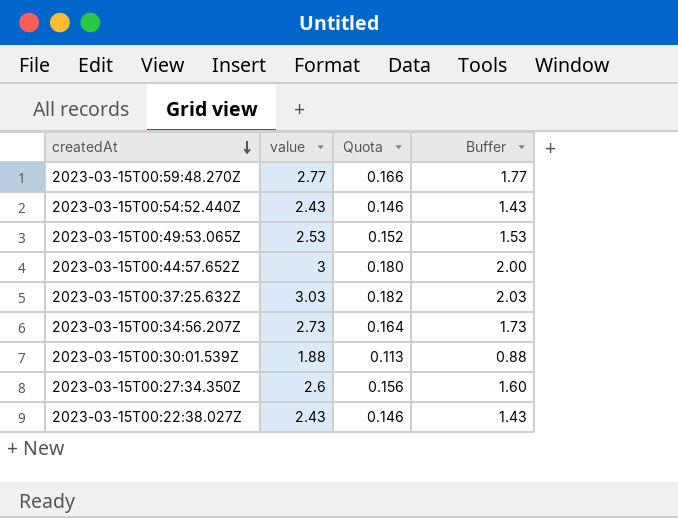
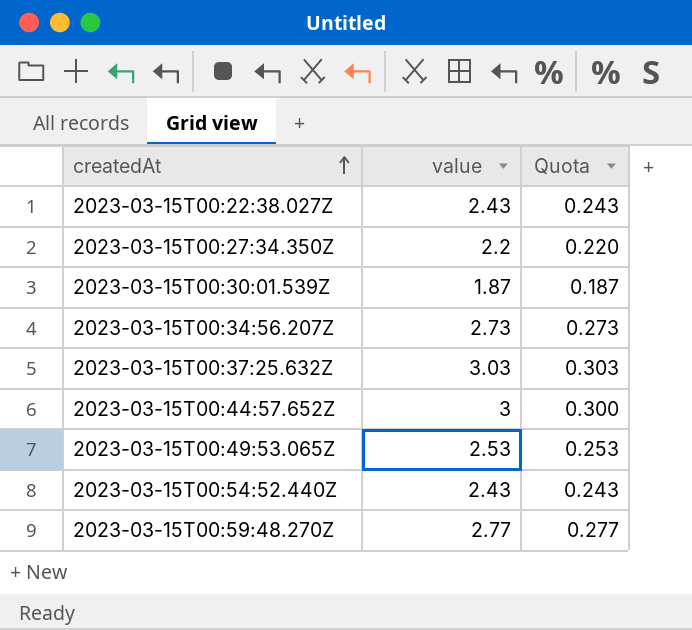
row order: createdAt descending -> createdAt ascending
column Buffer | formula: [value] - 1 -> none
column Quota | formula: [value] * 0.06 -> [value] * 0.1
2023-03-15T00:27:34.350Z | value: 2.6 -> 2.2
2023-03-15T00:30:01.539Z | value: 1.88 -> 1.87

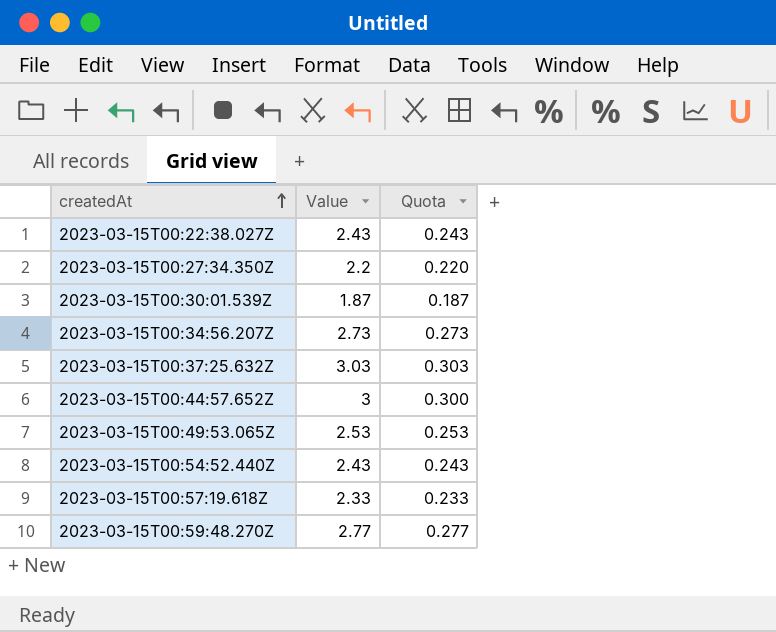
column name: value -> Value
row 2023-03-15T00:57:19.618Z: none -> 2.33 | 0.233

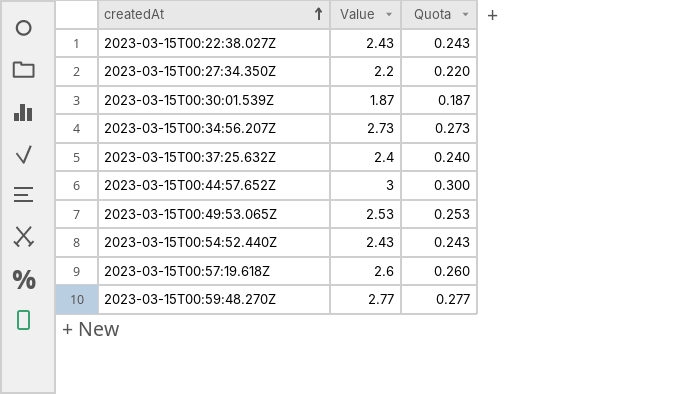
2023-03-15T00:37:25.632Z | Value: 3.03 -> 2.4
2023-03-15T00:37:25.632Z | Quota: 0.303 -> 0.240
2023-03-15T00:57:19.618Z | Value: 2.33 -> 2.6
2023-03-15T00:57:19.618Z | Quota: 0.233 -> 0.260

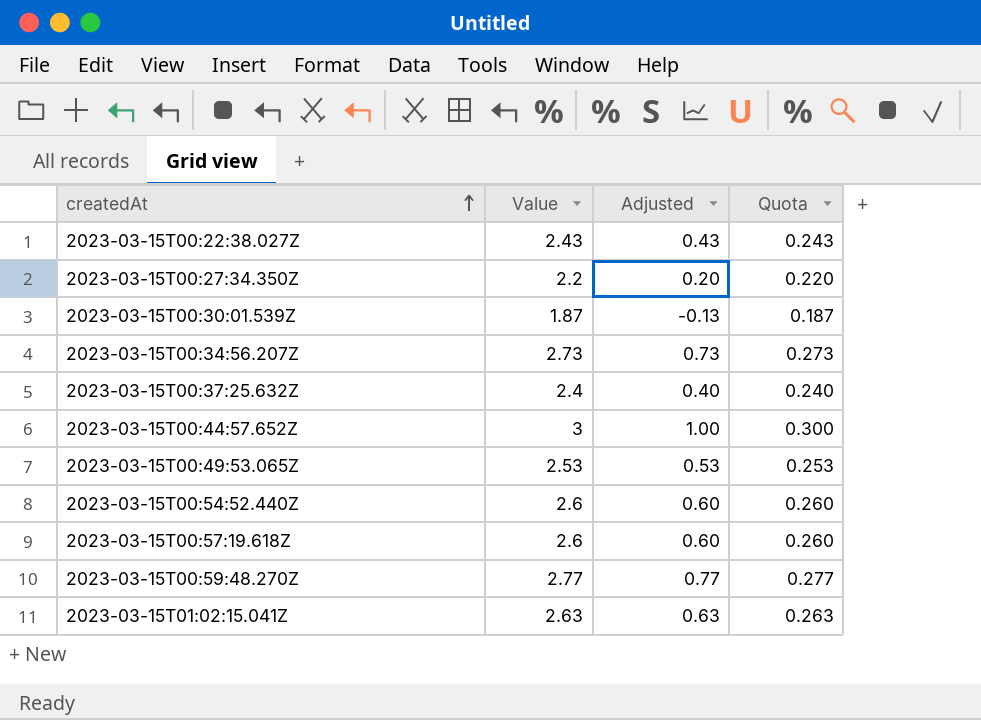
column Adjusted | formula: none -> [Value] - 2
2023-03-15T00:54:52.440Z | Value: 2.43 -> 2.6
2023-03-15T00:54:52.440Z | Quota: 0.243 -> 0.260
row 2023-03-15T01:02:15.041Z: none -> 2.63 | 0.63 | 0.263

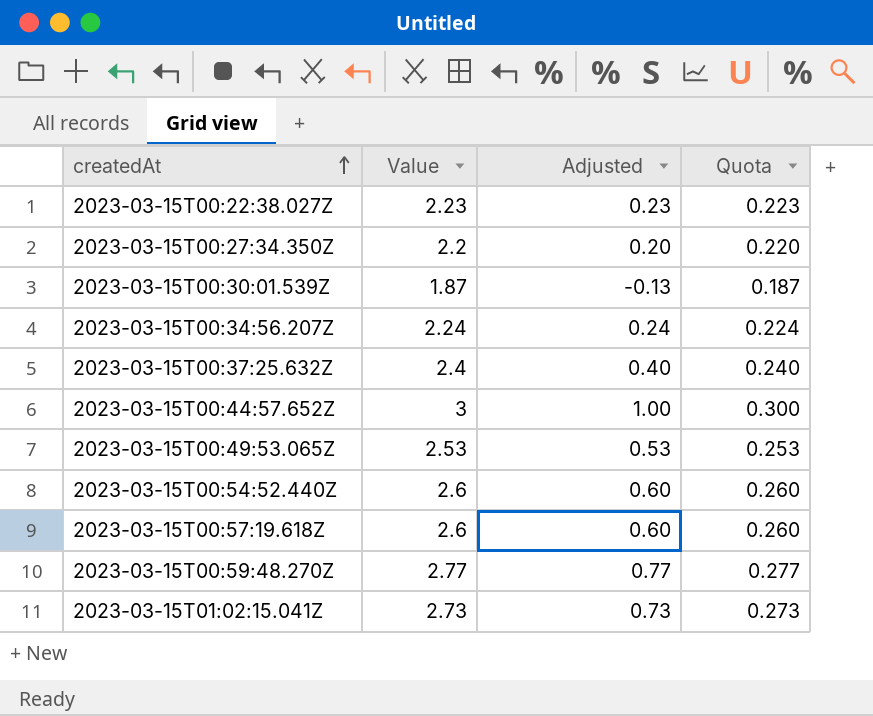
2023-03-15T00:22:38.027Z | Value: 2.43 -> 2.23
2023-03-15T00:22:38.027Z | Adjusted: 0.43 -> 0.23
2023-03-15T00:22:38.027Z | Quota: 0.243 -> 0.223
2023-03-15T00:34:56.207Z | Value: 2.73 -> 2.24
2023-03-15T00:34:56.207Z | Adjusted: 0.73 -> 0.24
2023-03-15T00:34:56.207Z | Quota: 0.273 -> 0.224
2023-03-15T01:02:15.041Z | Value: 2.63 -> 2.73
2023-03-15T01:02:15.041Z | Adjusted: 0.63 -> 0.73
2023-03-15T01:02:15.041Z | Quota: 0.263 -> 0.273

